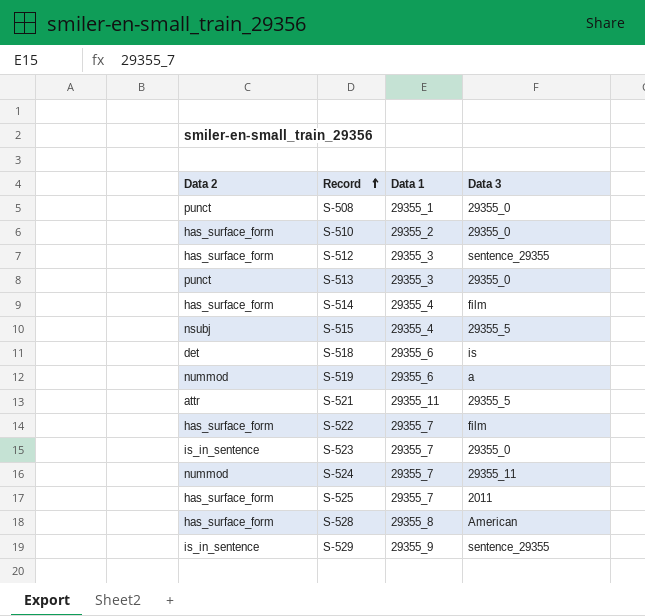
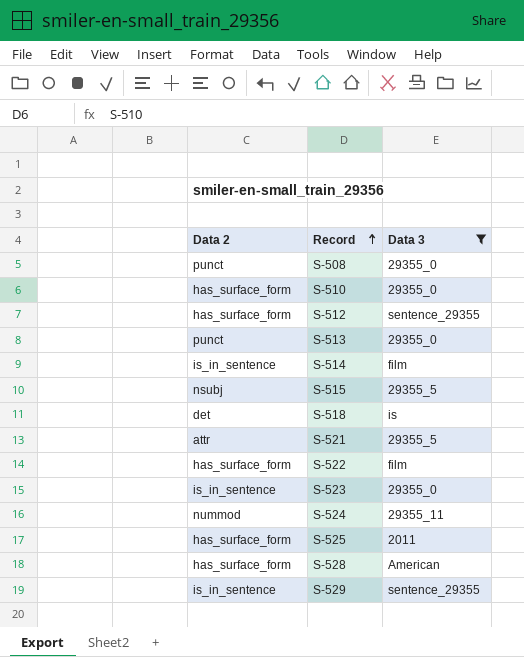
filter: none -> Data 3 != a
column Data 1 | position: 3 -> none
S-514 | Data 2: has_surface_form -> is_in_sentence

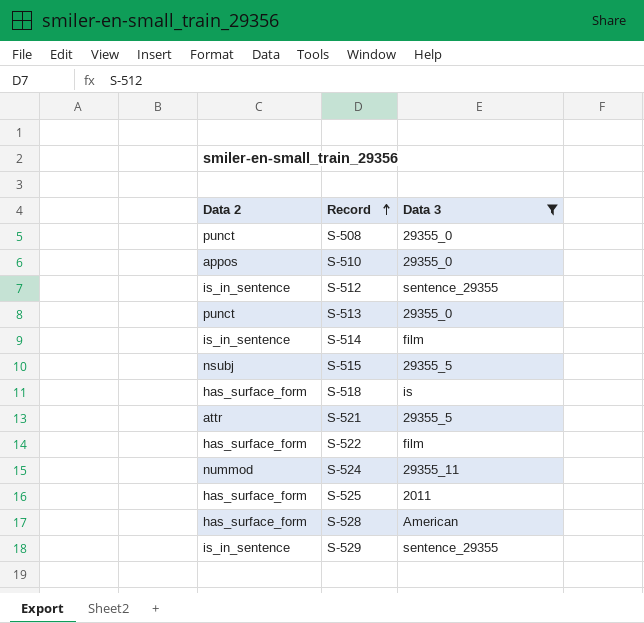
row S-523: is_in_sentence | 29355_0 -> none
S-510 | Data 2: has_surface_form -> appos
S-512 | Data 2: has_surface_form -> is_in_sentence
S-518 | Data 2: det -> has_surface_form

